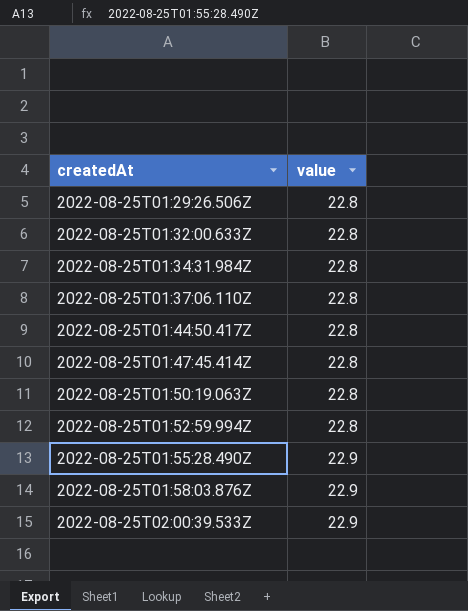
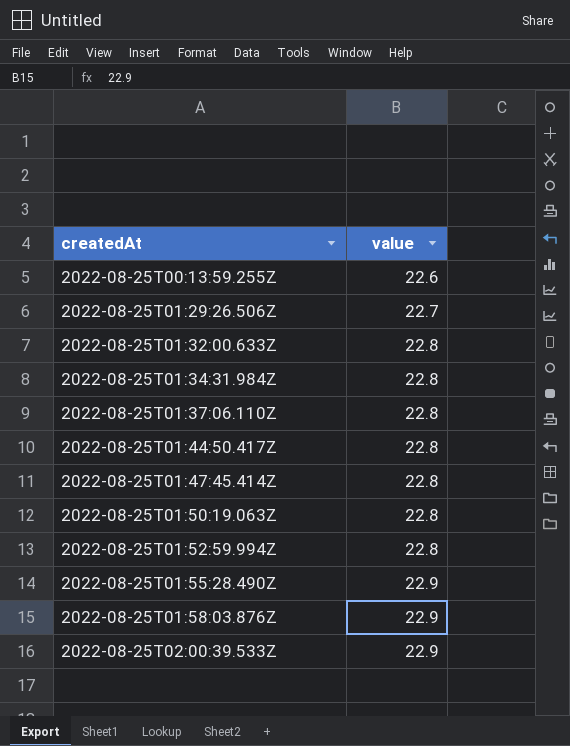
row 2022-08-25T00:13:59.255Z: none -> 22.6
2022-08-25T01:29:26.506Z | value: 22.8 -> 22.7

